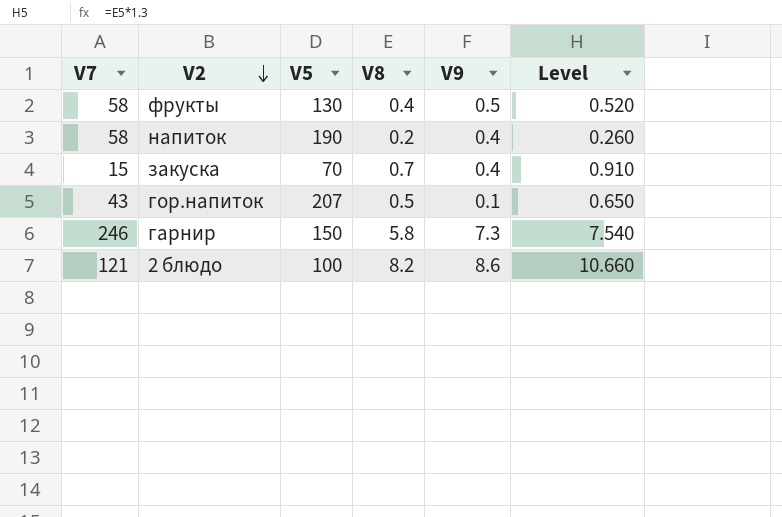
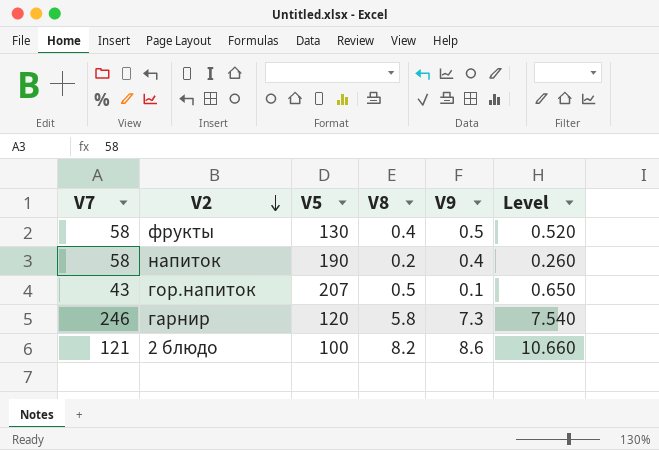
row закуска: 15 | 70 | 0.7 | 0.4 | 0.910 -> none
гарнир | V5: 150 -> 120

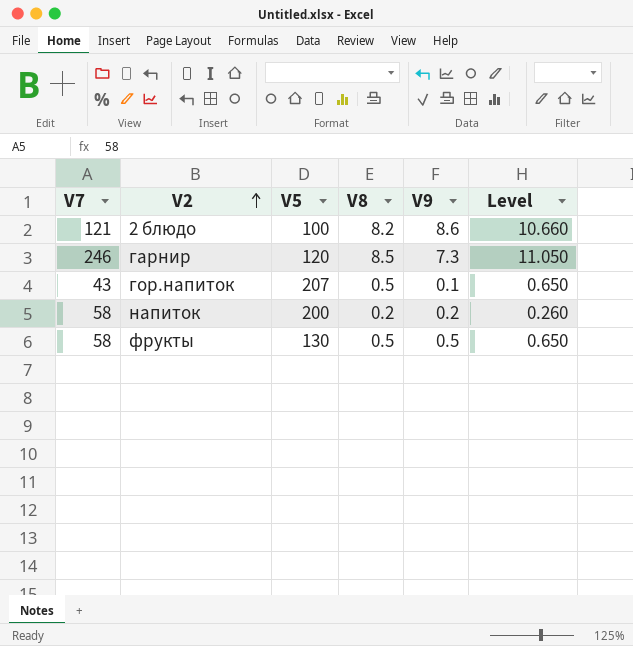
row order: V2 descending -> V2 ascending
гарнир | V8: 5.8 -> 8.5
гарнир | Level: 7.540 -> 11.050
напиток | V5: 190 -> 200
напиток | V9: 0.4 -> 0.2
фрукты | V8: 0.4 -> 0.5
фрукты | Level: 0.520 -> 0.650

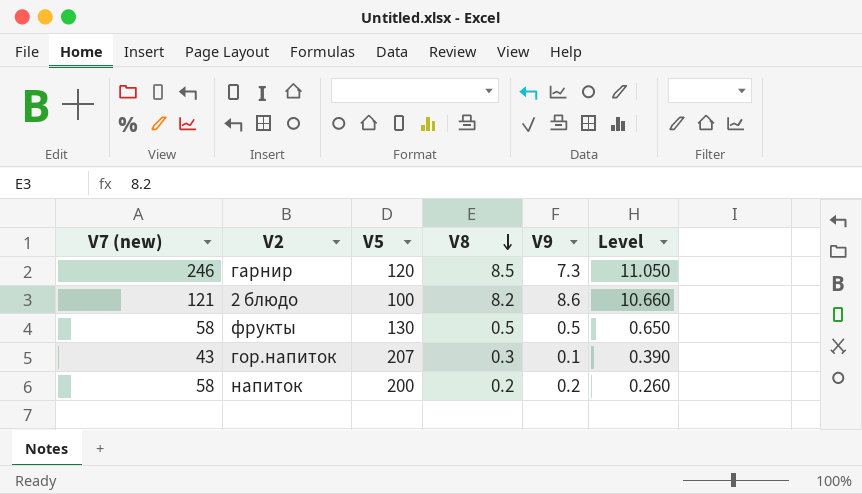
row order: V2 ascending -> V8 descending
column name: V7 -> V7 (new)
гор.напиток | V8: 0.5 -> 0.3
гор.напиток | Level: 0.650 -> 0.390

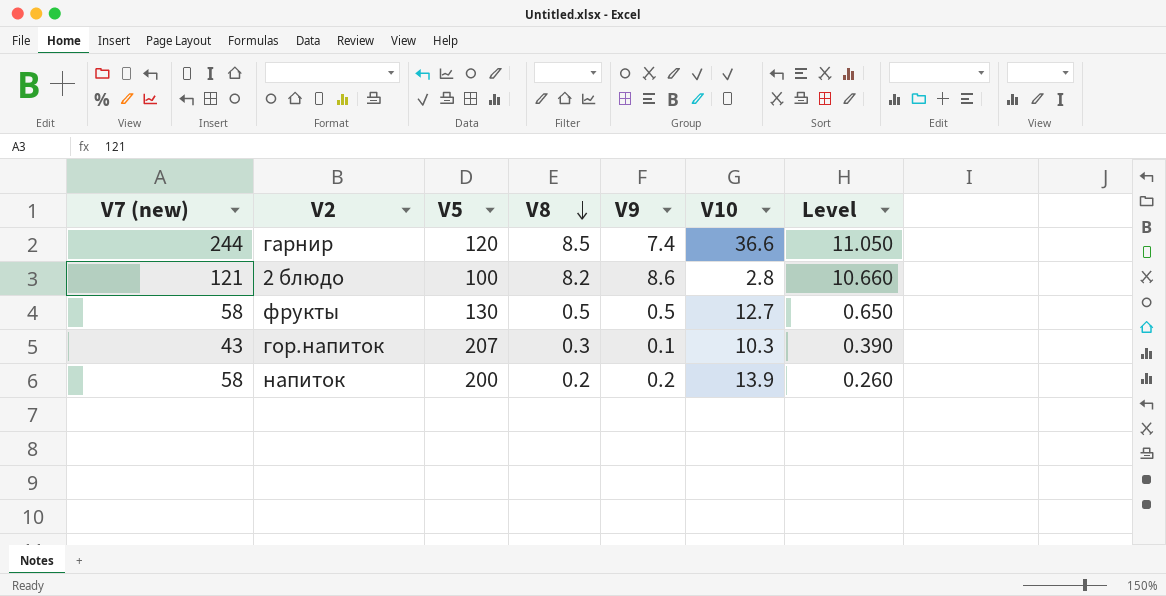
column V10 | position: none -> 6
гарнир | V7 (new): 246 -> 244
гарнир | V9: 7.3 -> 7.4

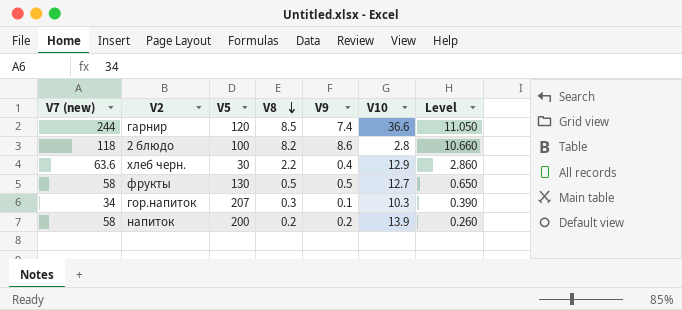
2 блюдо | V7 (new): 121 -> 118
row хлеб черн.: none -> 63.6 | 30 | 2.2 | 0.4 | 12.9 | 2.860
гор.напиток | V7 (new): 43 -> 34

